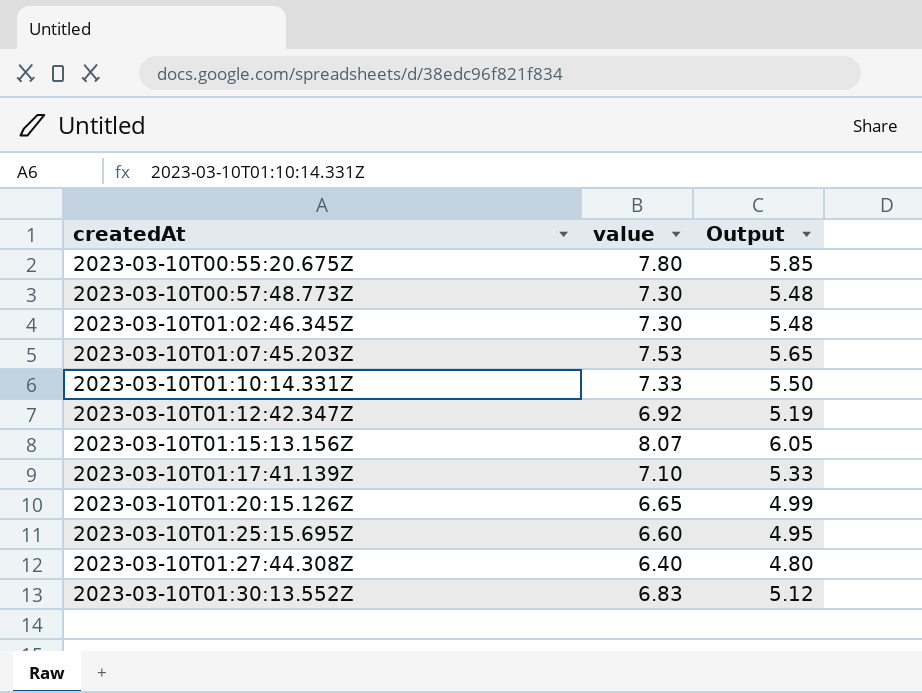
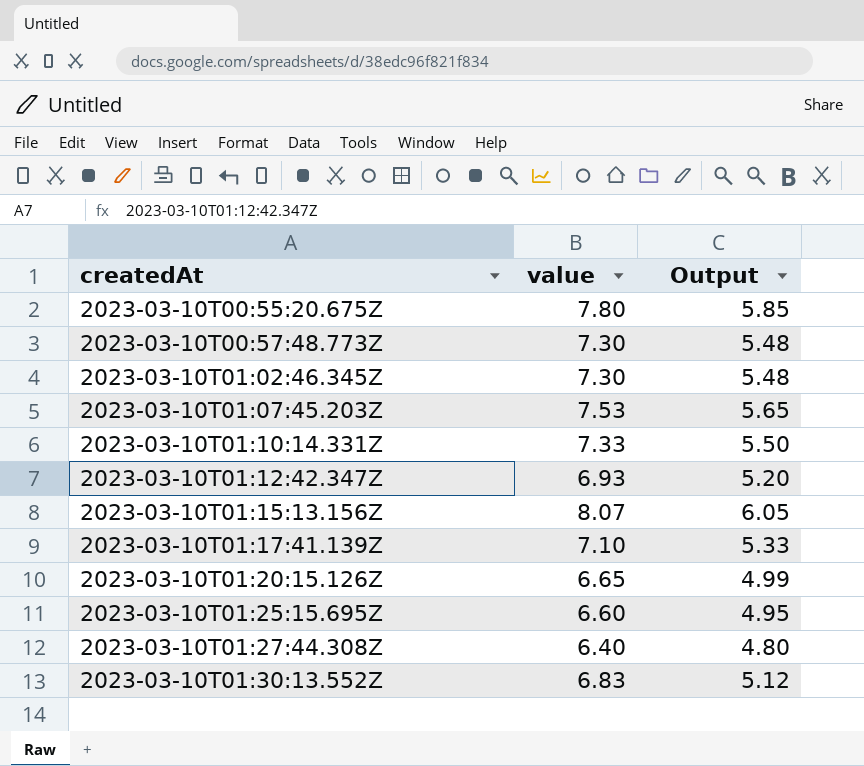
2023-03-10T01:12:42.347Z | value: 6.92 -> 6.93
2023-03-10T01:12:42.347Z | Output: 5.19 -> 5.20

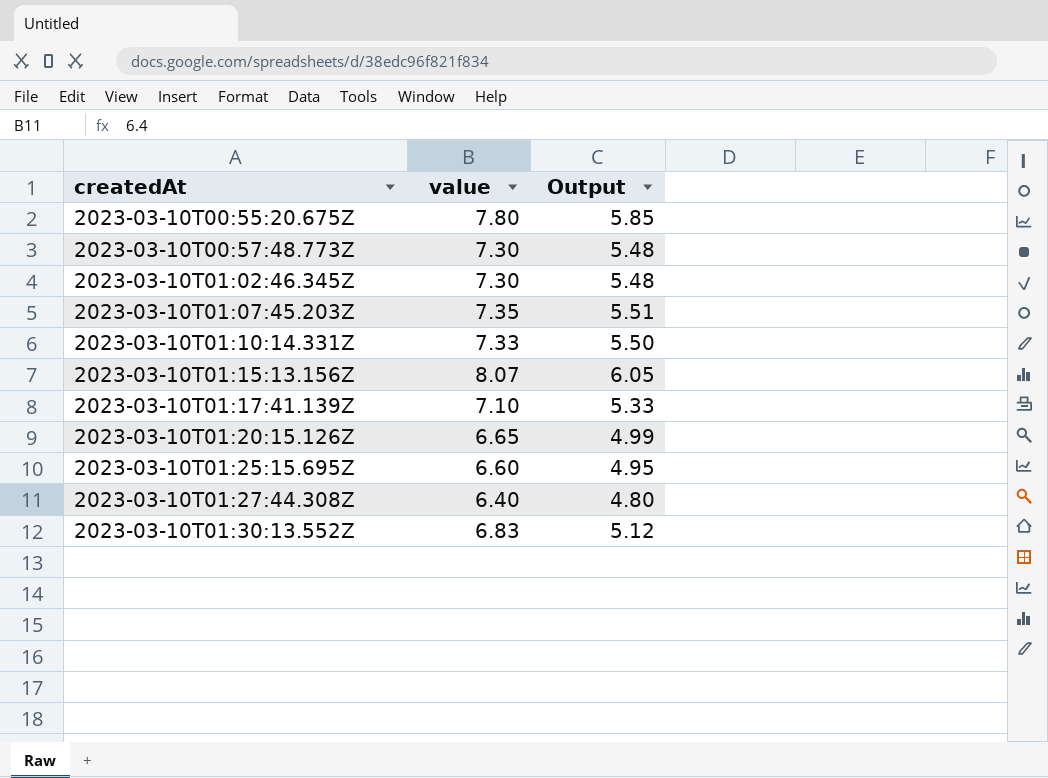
row 2023-03-10T01:12:42.347Z: 6.93 | 5.20 -> none
2023-03-10T01:07:45.203Z | value: 7.53 -> 7.35
2023-03-10T01:07:45.203Z | Output: 5.65 -> 5.51

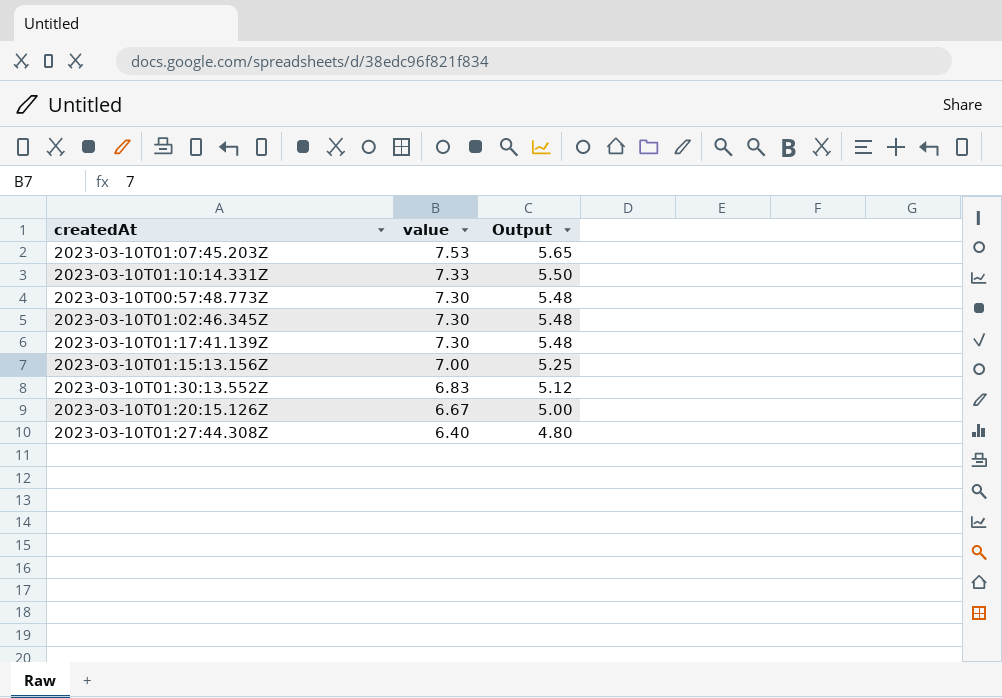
row order: createdAt ascending -> value descending
row 2023-03-10T00:55:20.675Z: 7.80 | 5.85 -> none
row 2023-03-10T01:25:15.695Z: 6.60 | 4.95 -> none
2023-03-10T01:07:45.203Z | value: 7.35 -> 7.53
2023-03-10T01:07:45.203Z | Output: 5.51 -> 5.65
2023-03-10T01:17:41.139Z | value: 7.10 -> 7.30
2023-03-10T01:17:41.139Z | Output: 5.33 -> 5.48
2023-03-10T01:15:13.156Z | value: 8.07 -> 7.00
2023-03-10T01:15:13.156Z | Output: 6.05 -> 5.25
2023-03-10T01:20:15.126Z | value: 6.65 -> 6.67
2023-03-10T01:20:15.126Z | Output: 4.99 -> 5.00

